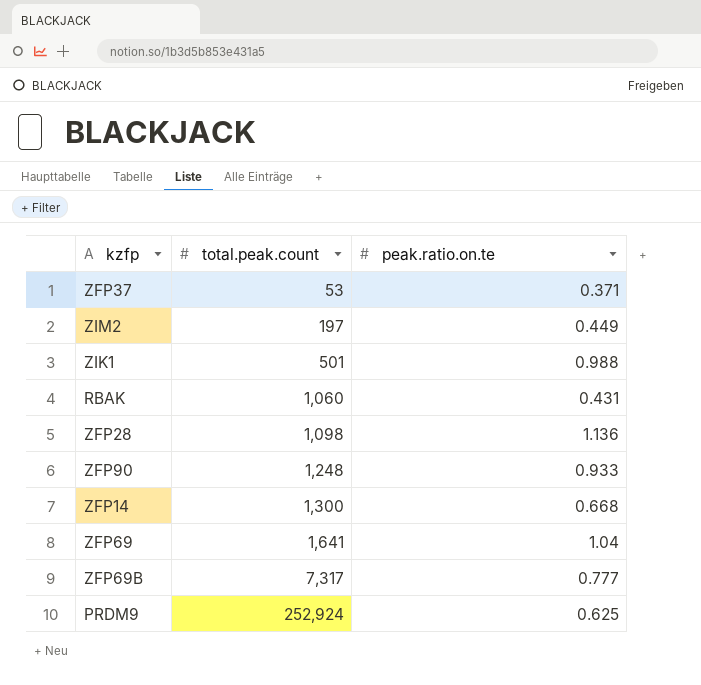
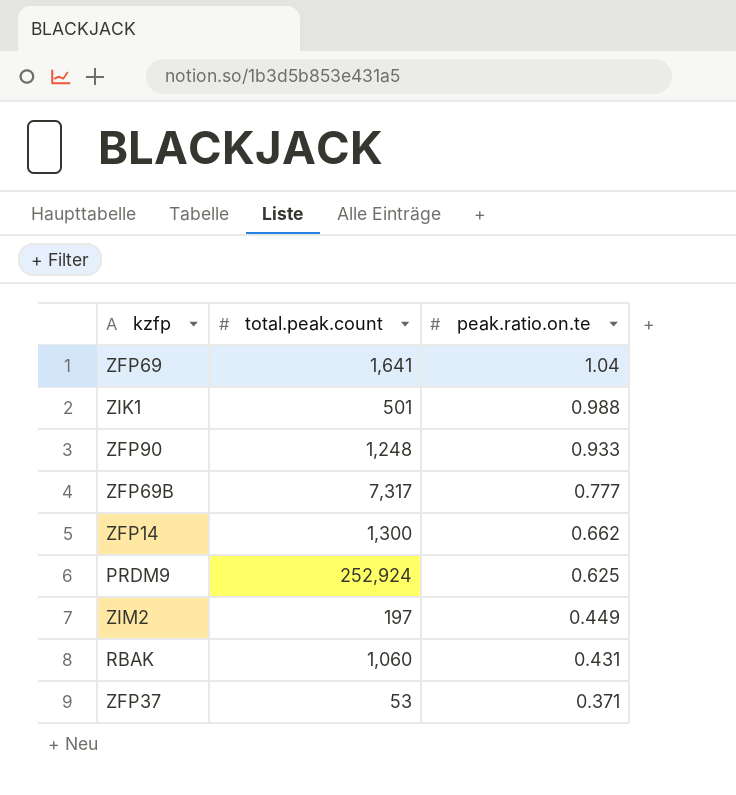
row order: total.peak.count ascending -> peak.ratio.on.te descending
row ZFP28: 1,098 | 1.136 -> none
ZFP14 | peak.ratio.on.te: 0.668 -> 0.662

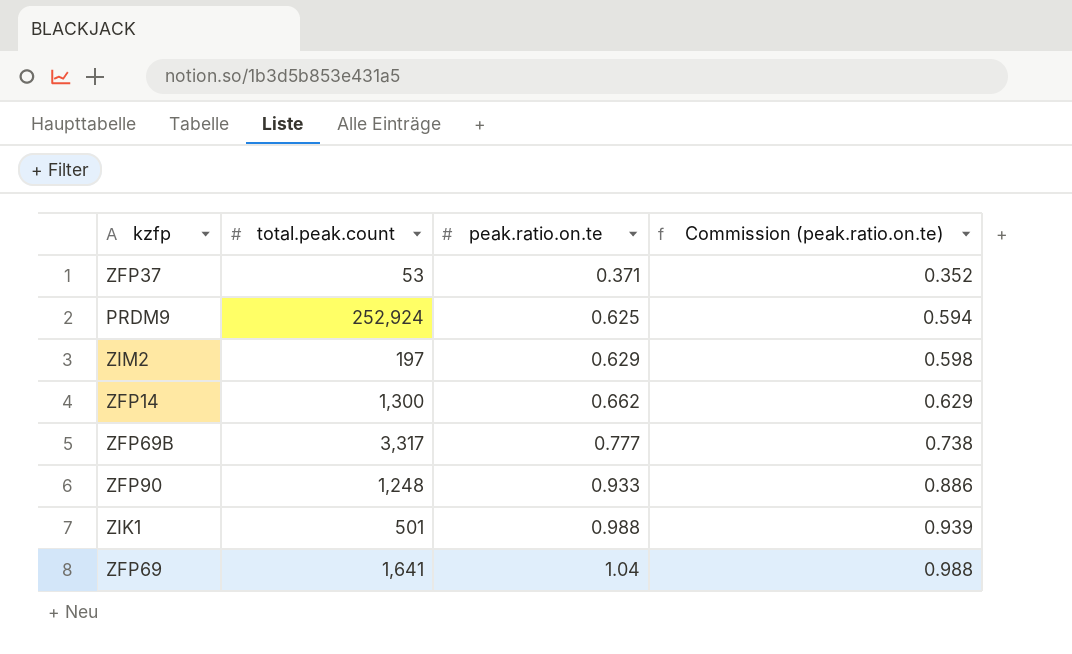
row order: peak.ratio.on.te descending -> peak.ratio.on.te ascending
column Commission (peak.ratio.on.te) | formula: none -> [peak.ratio.on.te] * 0.95
row RBAK: 1,060 | 0.431 -> none
ZIM2 | peak.ratio.on.te: 0.449 -> 0.629
ZFP69B | total.peak.count: 7,317 -> 3,317

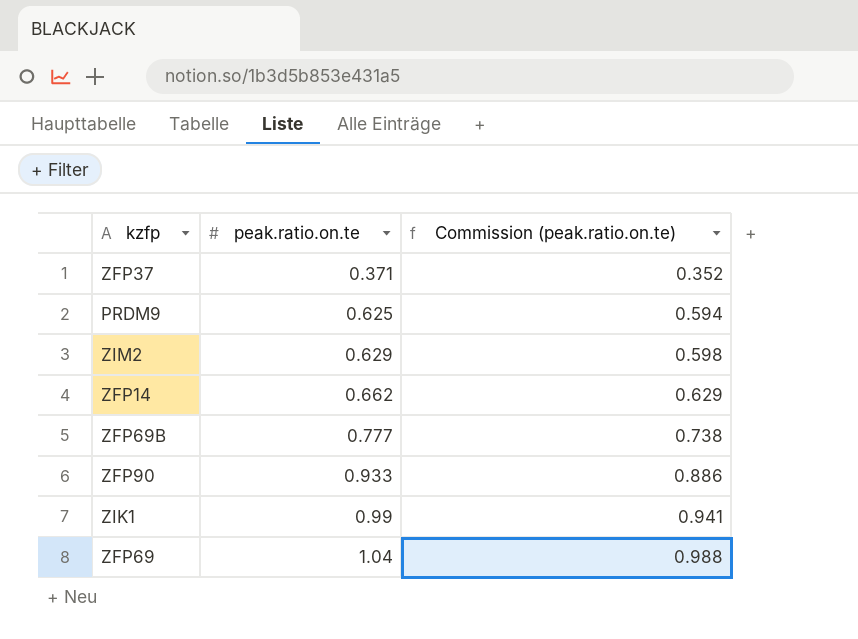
column total.peak.count | position: 2 -> none
ZIK1 | peak.ratio.on.te: 0.988 -> 0.99
ZIK1 | Commission (peak.ratio.on.te): 0.939 -> 0.941

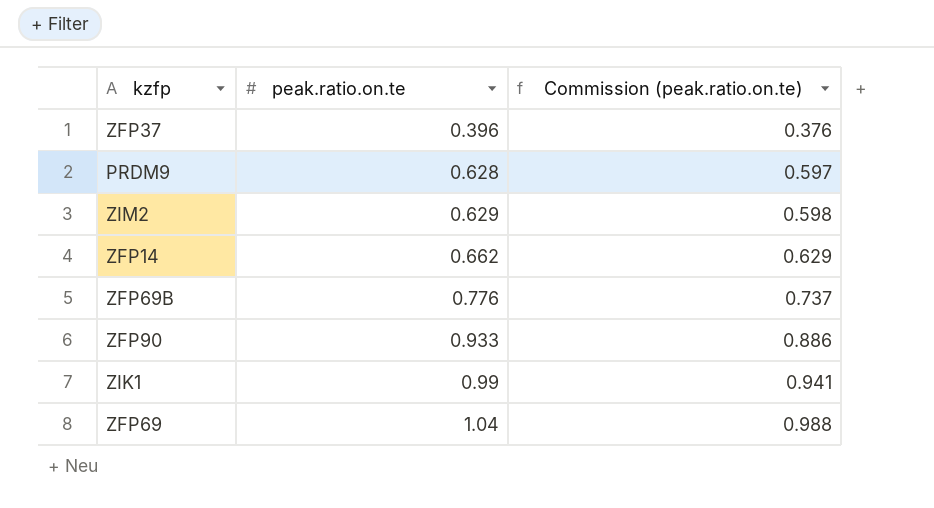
ZFP37 | peak.ratio.on.te: 0.371 -> 0.396
ZFP37 | Commission (peak.ratio.on.te): 0.352 -> 0.376
PRDM9 | peak.ratio.on.te: 0.625 -> 0.628
PRDM9 | Commission (peak.ratio.on.te): 0.594 -> 0.597
ZFP69B | peak.ratio.on.te: 0.777 -> 0.776
ZFP69B | Commission (peak.ratio.on.te): 0.738 -> 0.737

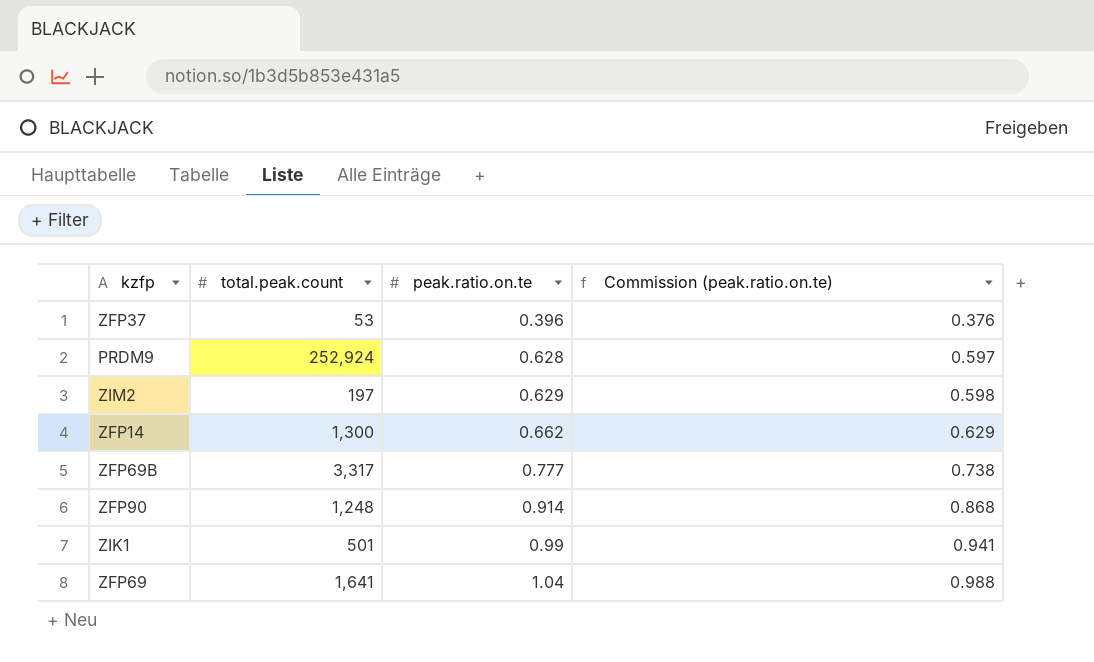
column total.peak.count | position: none -> 2
ZFP69B | peak.ratio.on.te: 0.776 -> 0.777
ZFP69B | Commission (peak.ratio.on.te): 0.737 -> 0.738
ZFP90 | peak.ratio.on.te: 0.933 -> 0.914
ZFP90 | Commission (peak.ratio.on.te): 0.886 -> 0.868

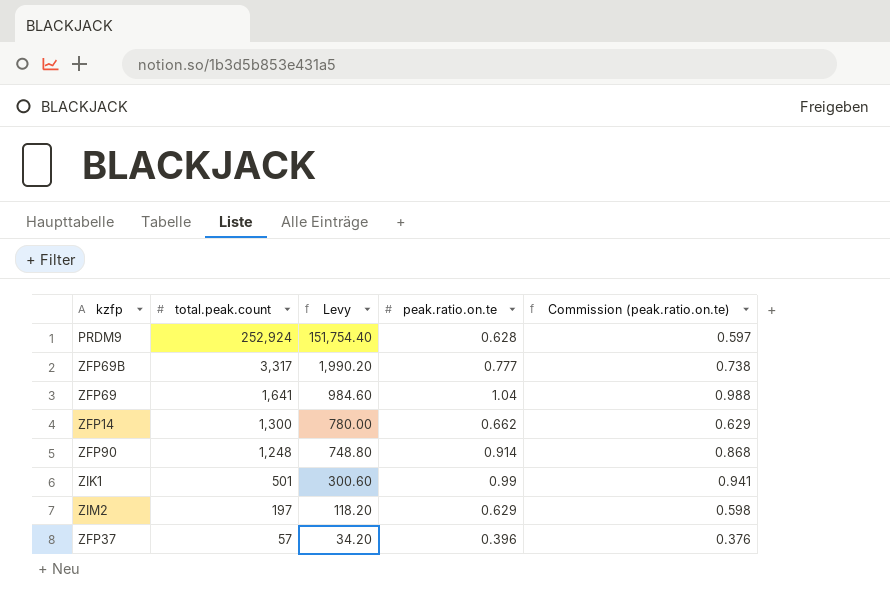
row order: peak.ratio.on.te ascending -> total.peak.count descending
column Levy | formula: none -> [total.peak.count] * 0.6
ZFP37 | total.peak.count: 53 -> 57

